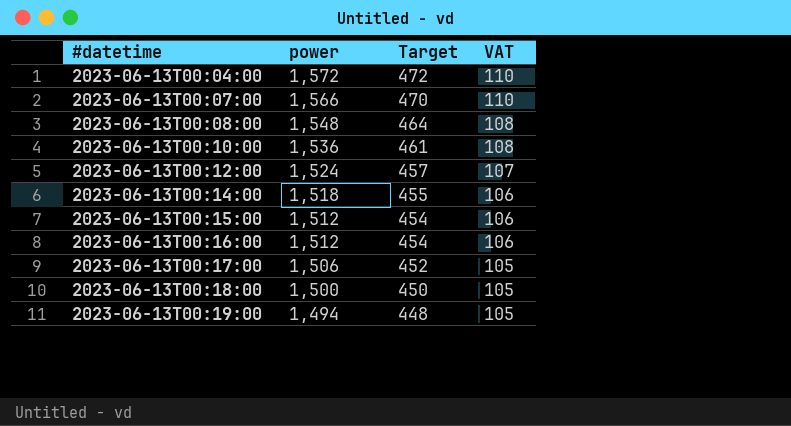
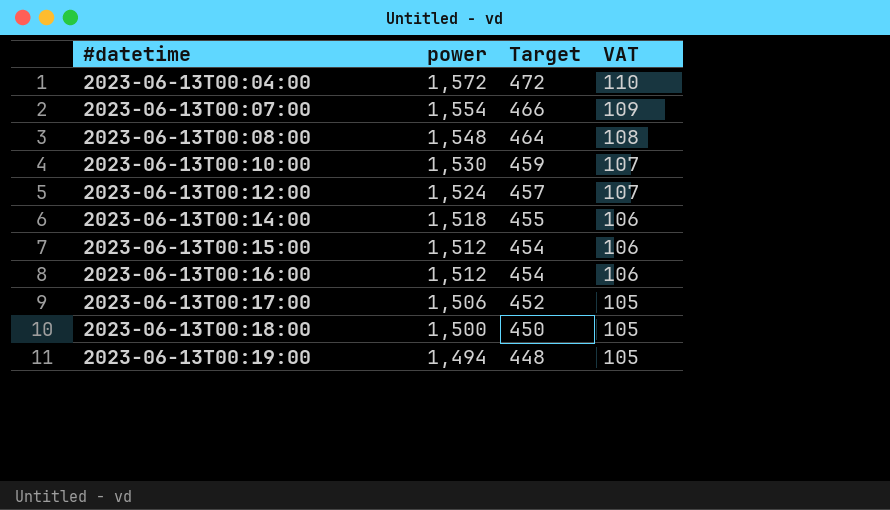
2023-06-13T00:07:00 | power: 1,566 -> 1,554
2023-06-13T00:07:00 | Target: 470 -> 466
2023-06-13T00:07:00 | VAT: 110 -> 109
2023-06-13T00:10:00 | power: 1,536 -> 1,530
2023-06-13T00:10:00 | Target: 461 -> 459
2023-06-13T00:10:00 | VAT: 108 -> 107

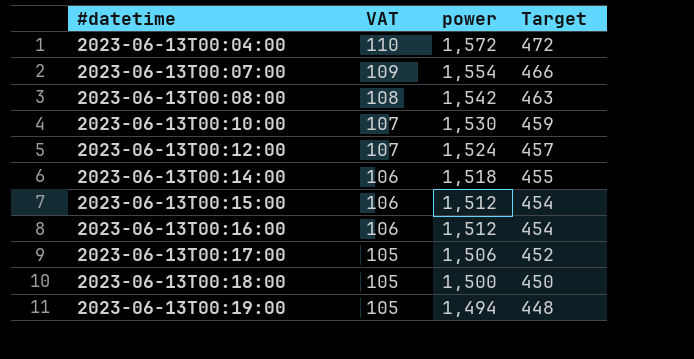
column VAT | position: 4 -> 2
2023-06-13T00:08:00 | power: 1,548 -> 1,542
2023-06-13T00:08:00 | Target: 464 -> 463

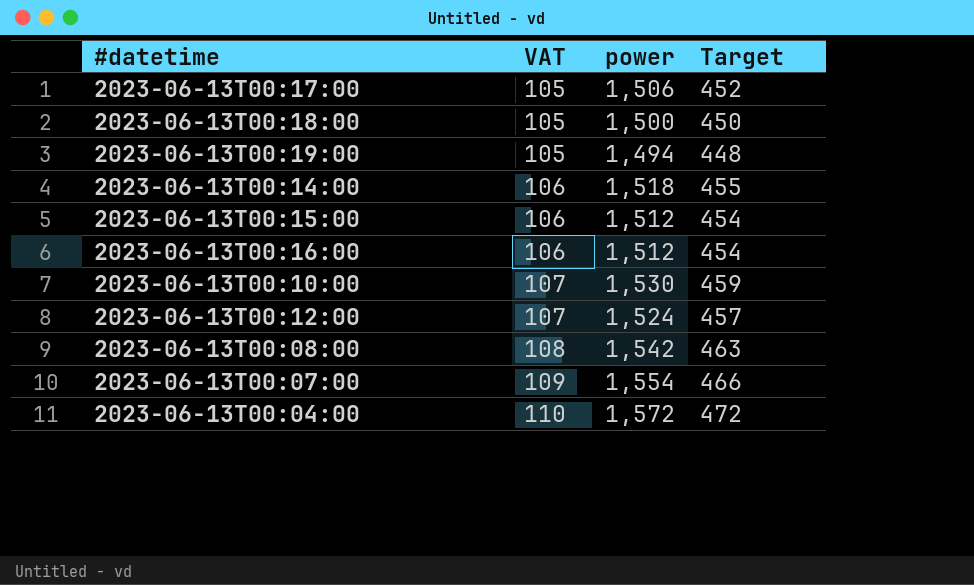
row order: #datetime ascending -> VAT ascending

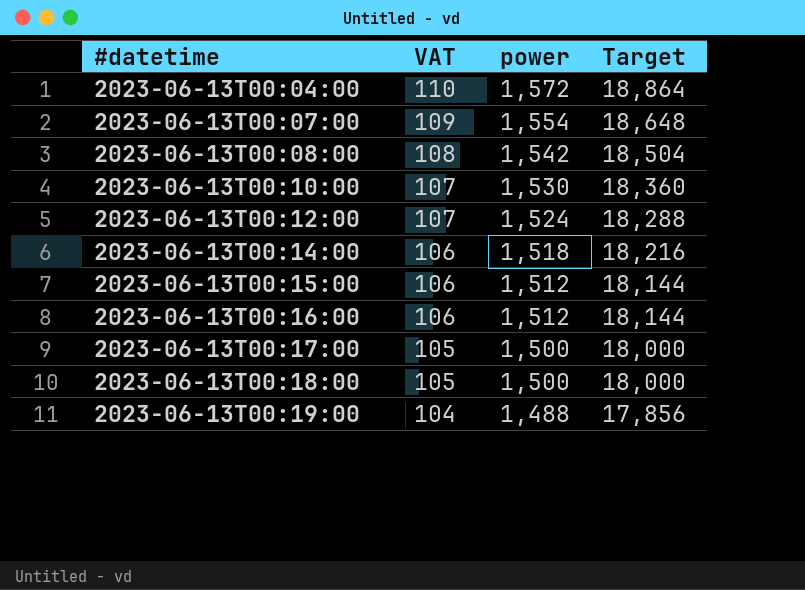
row order: VAT ascending -> #datetime ascending
column Target | formula: [power] * 0.3 -> [power] * 12
2023-06-13T00:17:00 | power: 1,506 -> 1,500
2023-06-13T00:19:00 | VAT: 105 -> 104
2023-06-13T00:19:00 | power: 1,494 -> 1,488

